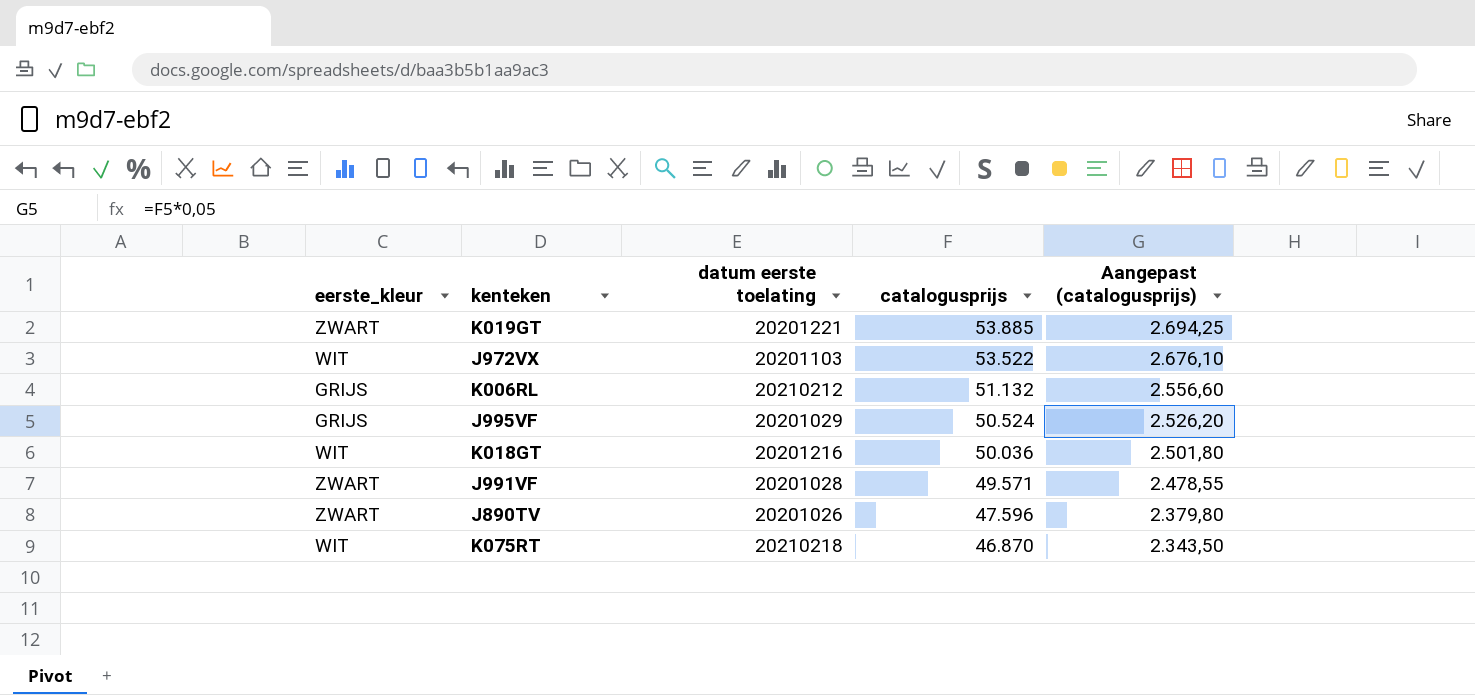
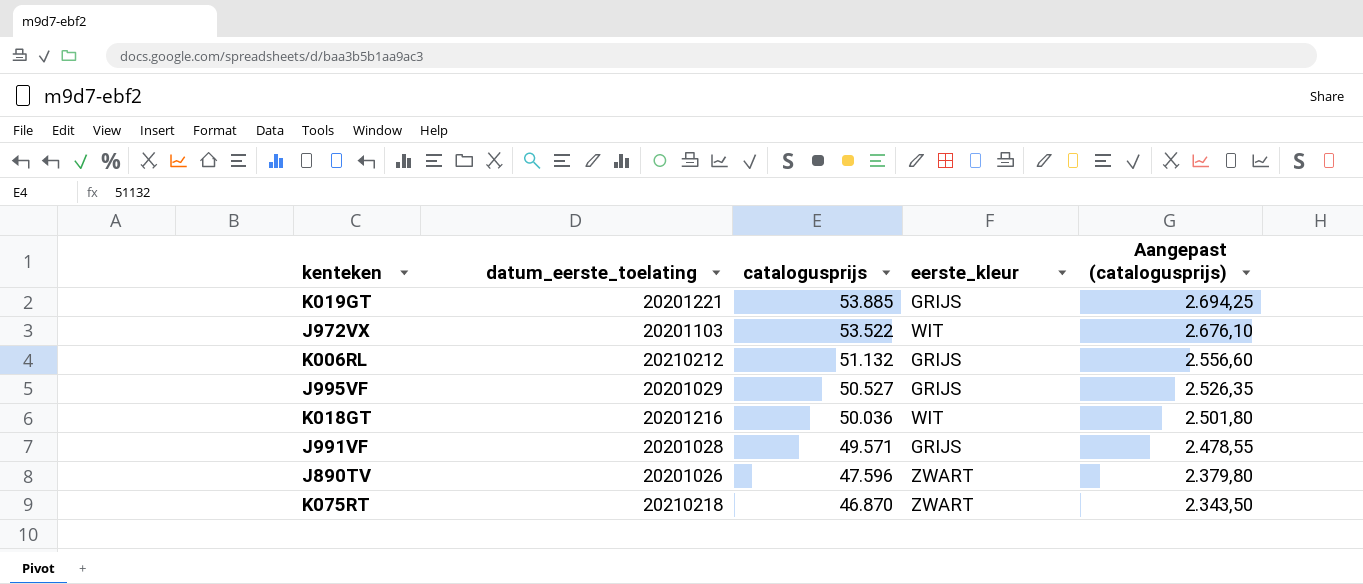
column name: datum eerste toelating -> datum_eerste_toelating
column eerste_kleur | position: 1 -> 4
K019GT | eerste_kleur: ZWART -> GRIJS
J995VF | catalogusprijs: 50.524 -> 50.527
J995VF | Aangepast (catalogusprijs): 2.526,20 -> 2.526,35
J991VF | eerste_kleur: ZWART -> GRIJS
K075RT | eerste_kleur: WIT -> ZWART

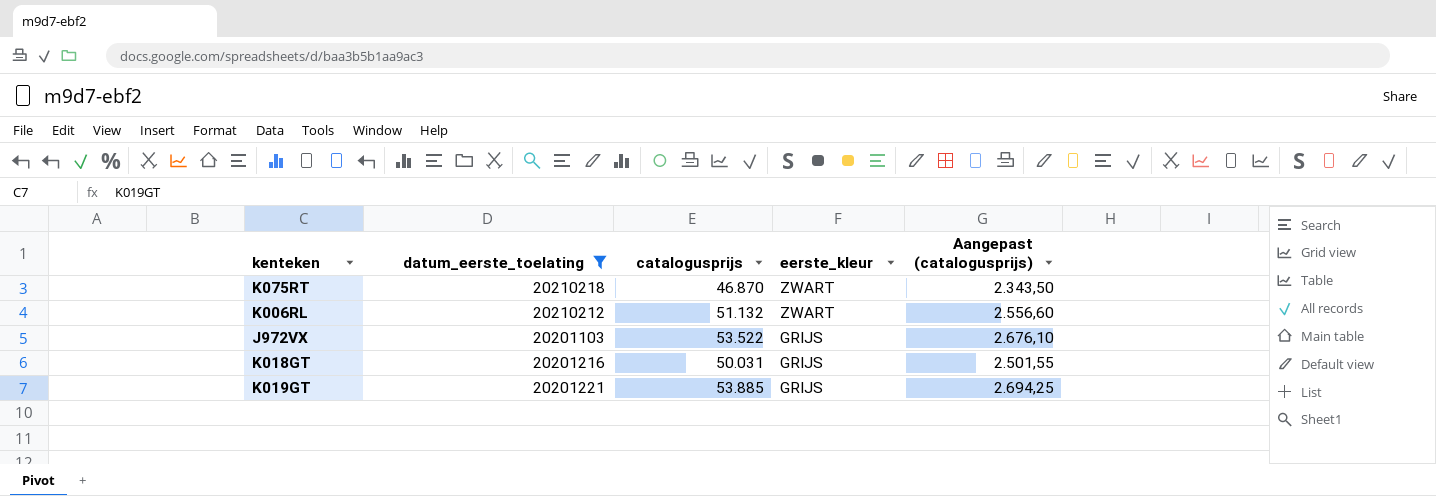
filter: none -> datum_eerste_toelating >= 20201103
row order: catalogusprijs descending -> eerste_kleur descending
K006RL | eerste_kleur: GRIJS -> ZWART
J972VX | eerste_kleur: WIT -> GRIJS
K018GT | catalogusprijs: 50.036 -> 50.031
K018GT | eerste_kleur: WIT -> GRIJS
K018GT | Aangepast (catalogusprijs): 2.501,80 -> 2.501,55

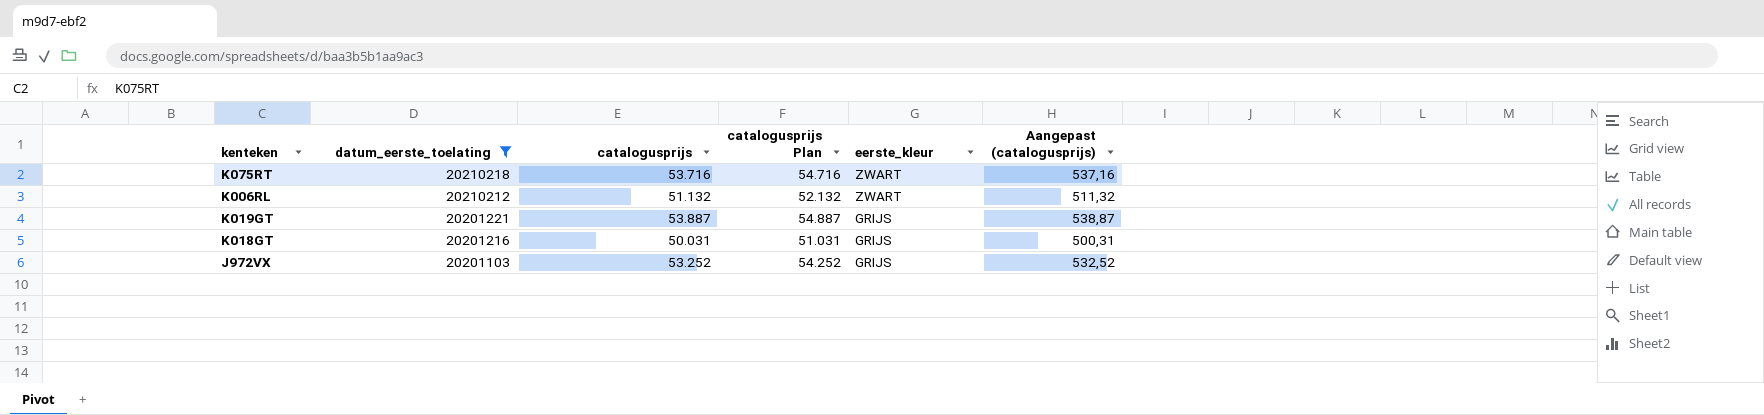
row order: eerste_kleur descending -> datum_eerste_toelating descending
column catalogusprijs Plan | formula: none -> [catalogusprijs] + 1000
column Aangepast (catalogusprijs) | formula: [catalogusprijs] * 0,05 -> [catalogusprijs] * 0,01
K075RT | catalogusprijs: 46.870 -> 53.716
K019GT | catalogusprijs: 53.885 -> 53.887
J972VX | catalogusprijs: 53.522 -> 53.252

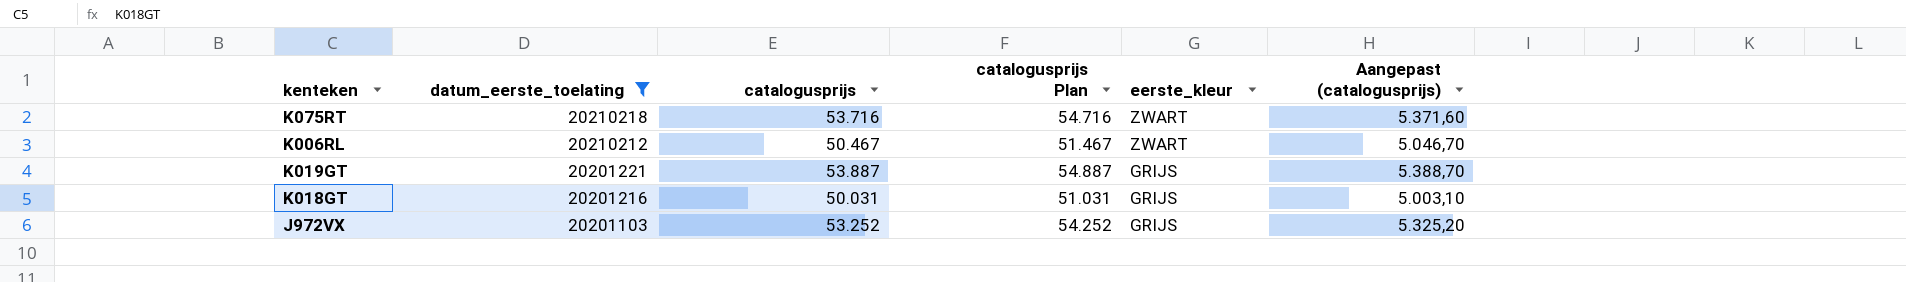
column Aangepast (catalogusprijs) | formula: [catalogusprijs] * 0,01 -> [catalogusprijs] * 0,1
K006RL | catalogusprijs: 51.132 -> 50.467
K006RL | catalogusprijs Plan: 52.132 -> 51.467

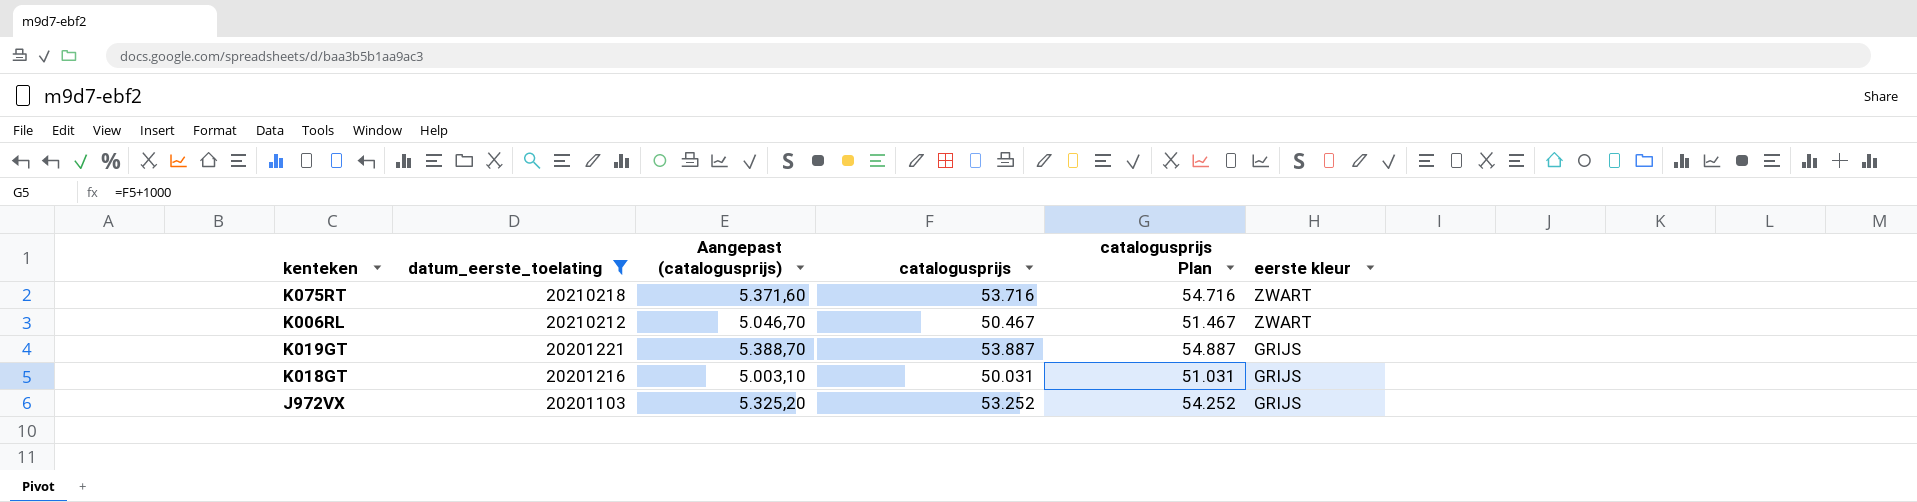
column Aangepast (catalogusprijs) | position: 6 -> 3
column name: eerste_kleur -> eerste kleur

